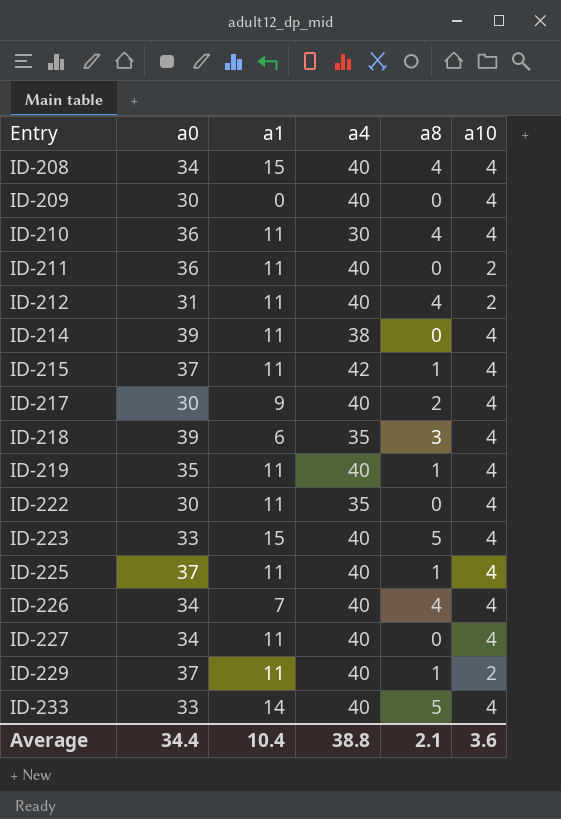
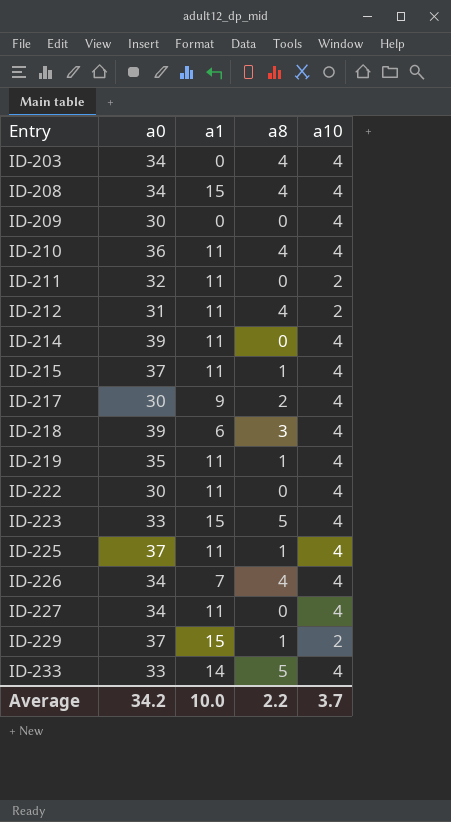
column a4 | position: 4 -> none
row ID-203: none -> 34 | 0 | 4 | 4
ID-211 | a0: 36 -> 32
ID-229 | a1: 11 -> 15
Average | a0: 34.4 -> 34.2
Average | a1: 10.4 -> 10.0
Average | a8: 2.1 -> 2.2
Average | a10: 3.6 -> 3.7

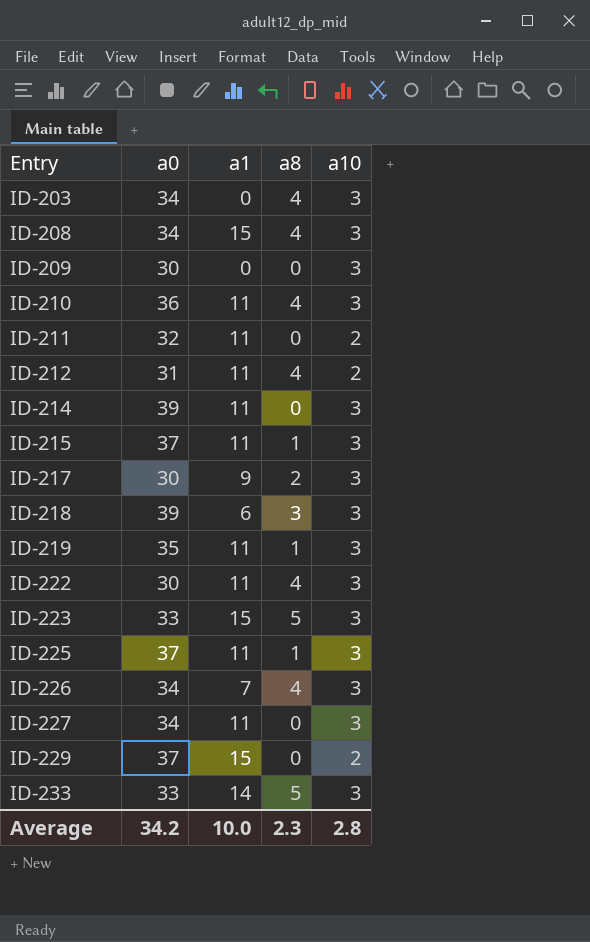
ID-203 | a10: 4 -> 3
ID-208 | a10: 4 -> 3
ID-209 | a10: 4 -> 3
ID-210 | a10: 4 -> 3
ID-214 | a10: 4 -> 3
ID-215 | a10: 4 -> 3
ID-217 | a10: 4 -> 3
ID-218 | a10: 4 -> 3
ID-219 | a10: 4 -> 3
ID-222 | a8: 0 -> 4
ID-222 | a10: 4 -> 3
ID-223 | a10: 4 -> 3
ID-225 | a10: 4 -> 3
ID-226 | a10: 4 -> 3
ID-227 | a10: 4 -> 3
ID-229 | a8: 1 -> 0
ID-233 | a10: 4 -> 3
Average | a8: 2.2 -> 2.3
Average | a10: 3.7 -> 2.8

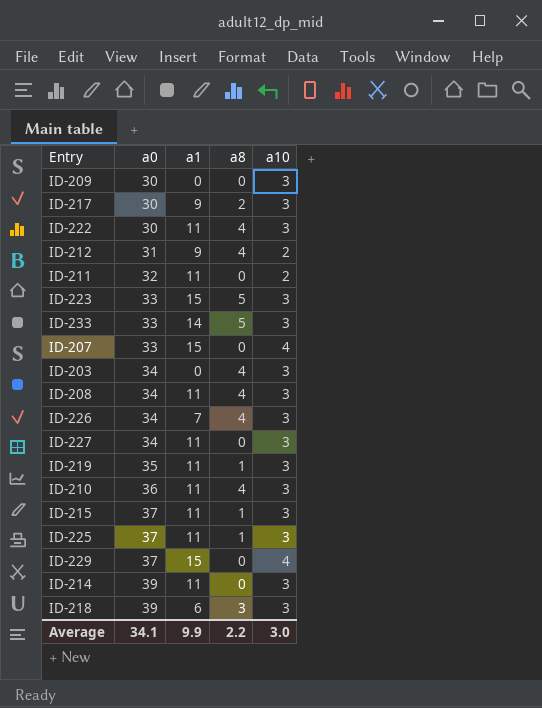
row order: Entry ascending -> a0 ascending
ID-212 | a1: 11 -> 9
row ID-207: none -> 33 | 15 | 0 | 4
ID-208 | a1: 15 -> 11
ID-229 | a10: 2 -> 4
Average | a0: 34.2 -> 34.1
Average | a1: 10.0 -> 9.9
Average | a8: 2.3 -> 2.2
Average | a10: 2.8 -> 3.0

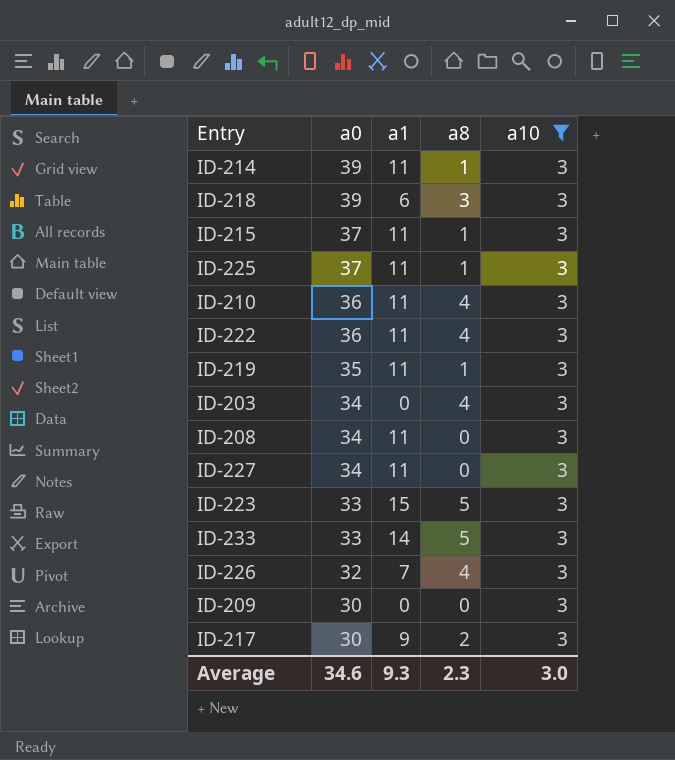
filter: none -> a10 = 3
row order: a0 ascending -> a0 descending
ID-214 | a8: 0 -> 1
ID-222 | a0: 30 -> 36
ID-208 | a8: 4 -> 0
ID-226 | a0: 34 -> 32
Average | a0: 34.1 -> 34.6
Average | a1: 9.9 -> 9.3
Average | a8: 2.2 -> 2.3

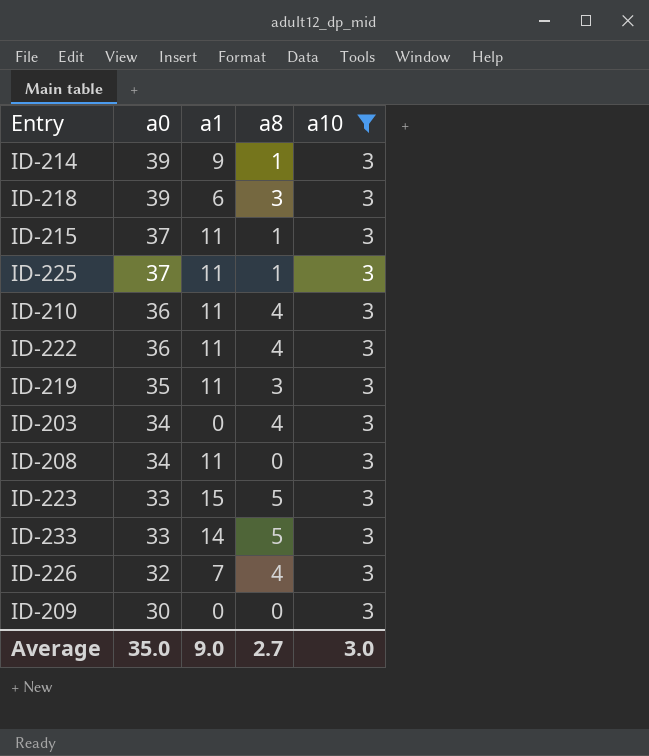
row ID-227: 34 | 11 | 0 | 3 -> none
row ID-217: 30 | 9 | 2 | 3 -> none
ID-214 | a1: 11 -> 9
ID-219 | a8: 1 -> 3
Average | a0: 34.6 -> 35.0
Average | a1: 9.3 -> 9.0
Average | a8: 2.3 -> 2.7

